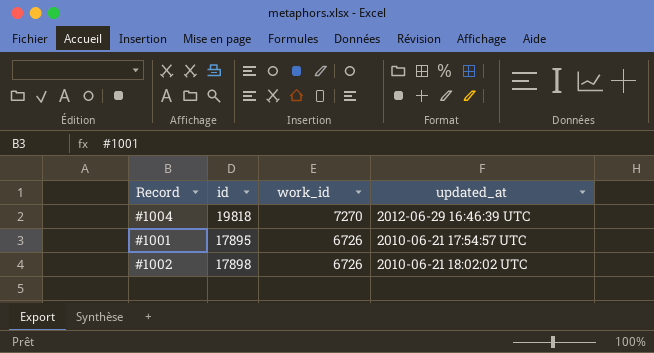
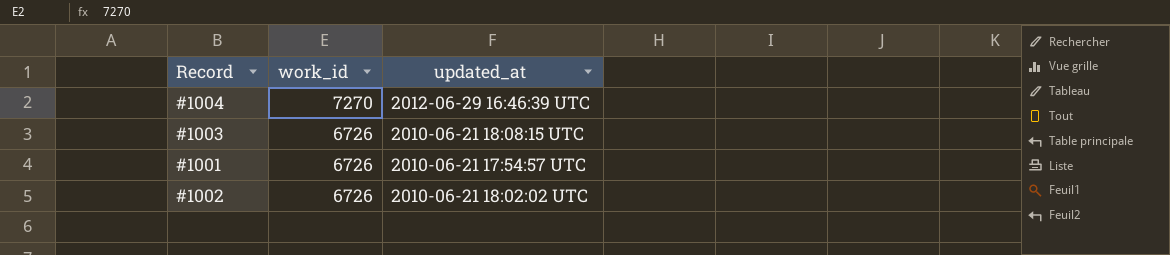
column id | position: 2 -> none
row #1003: none -> 6726 | 2010-06-21 18:08:15 UTC

